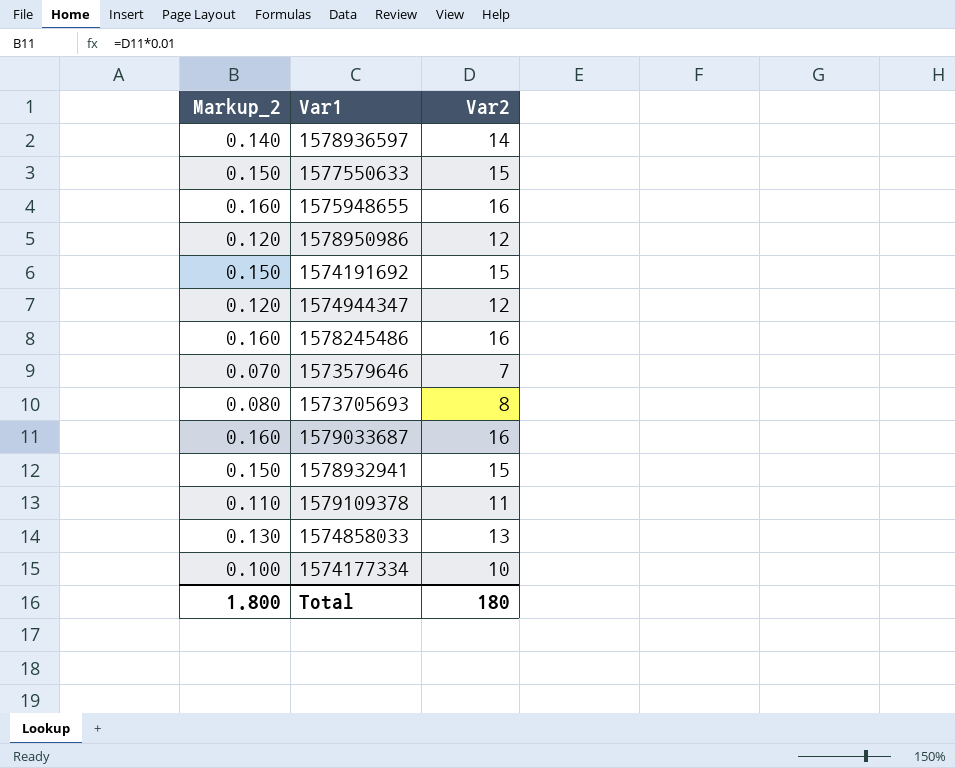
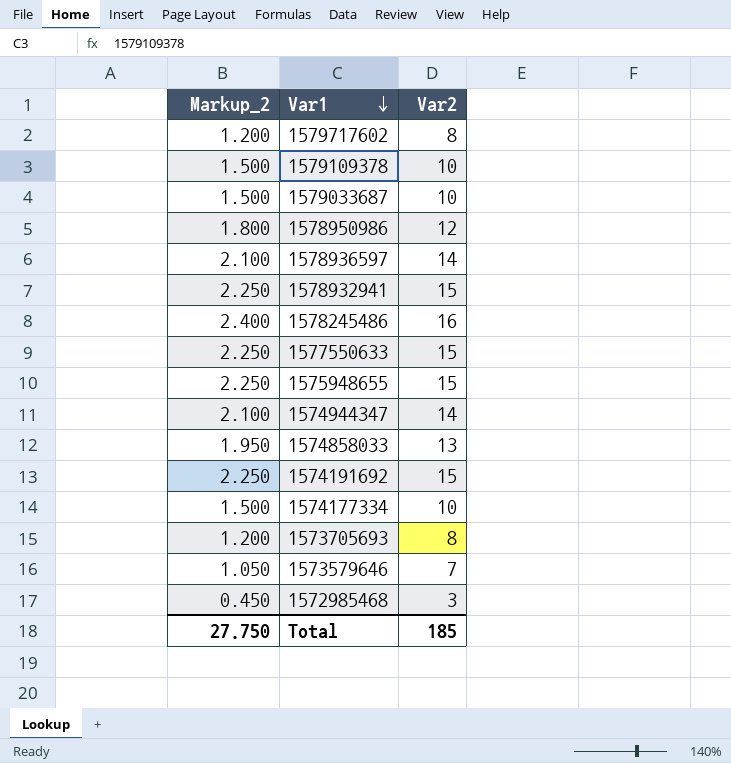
row order: none -> Var1 descending
column Markup_2 | formula: [Var2] * 0.01 -> [Var2] * 0.15
row 1579717602: none -> 1.200 | 8
1579109378 | Var2: 11 -> 10
1579033687 | Var2: 16 -> 10
1575948655 | Var2: 16 -> 15
1574944347 | Var2: 12 -> 14
row 1572985468: none -> 0.450 | 3
Total | Markup_2: 1.800 -> 27.750
Total | Var2: 180 -> 185

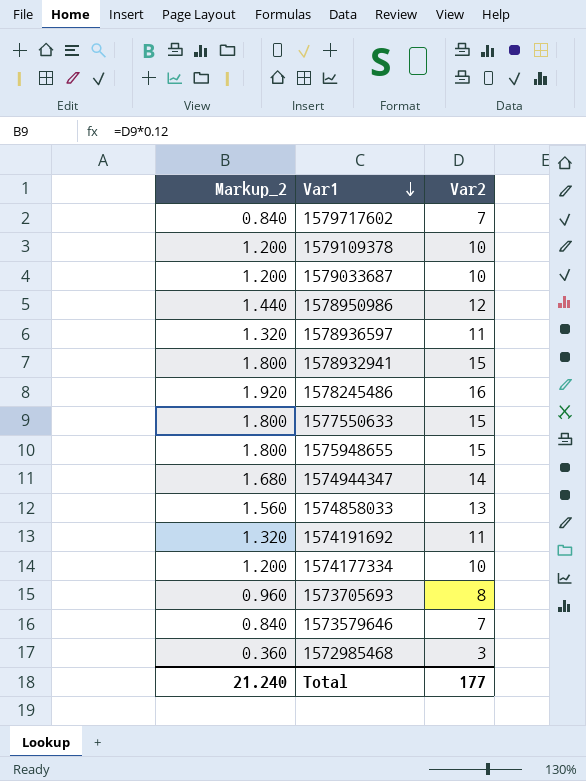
column Markup_2 | formula: [Var2] * 0.15 -> [Var2] * 0.12
1579717602 | Var2: 8 -> 7
1578936597 | Var2: 14 -> 11
1574191692 | Var2: 15 -> 11
Total | Markup_2: 27.750 -> 21.240
Total | Var2: 185 -> 177

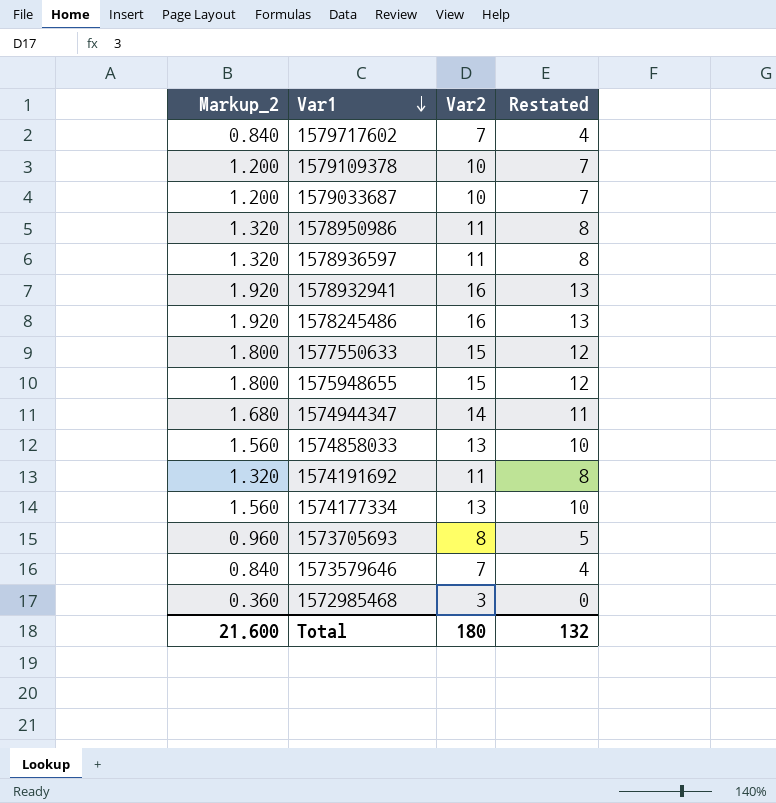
column Restated | formula: none -> [Var2] - 3
1578950986 | Markup_2: 1.440 -> 1.320
1578950986 | Var2: 12 -> 11
1578932941 | Markup_2: 1.800 -> 1.920
1578932941 | Var2: 15 -> 16
1574177334 | Markup_2: 1.200 -> 1.560
1574177334 | Var2: 10 -> 13
Total | Markup_2: 21.240 -> 21.600
Total | Var2: 177 -> 180

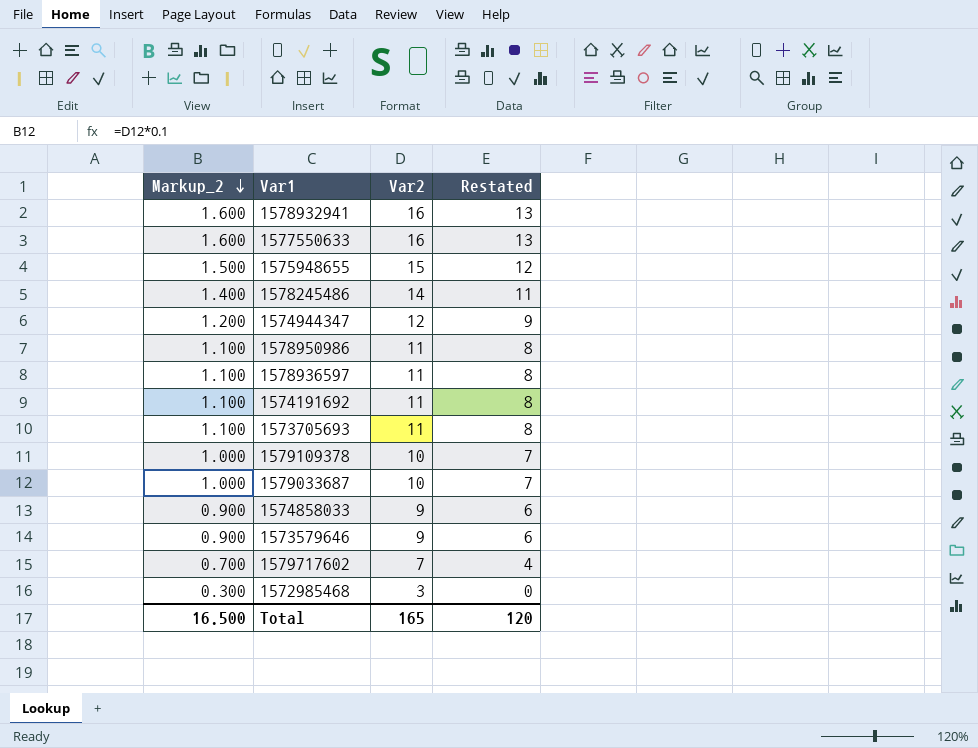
row order: Var1 descending -> Markup_2 descending
column Markup_2 | formula: [Var2] * 0.12 -> [Var2] * 0.1
row 1574177334: 1.560 | 13 | 10 -> none
1577550633 | Var2: 15 -> 16
1577550633 | Restated: 12 -> 13
1578245486 | Var2: 16 -> 14
1578245486 | Restated: 13 -> 11
1574944347 | Var2: 14 -> 12
1574944347 | Restated: 11 -> 9
1573705693 | Var2: 8 -> 11
1573705693 | Restated: 5 -> 8
1574858033 | Var2: 13 -> 9
1574858033 | Restated: 10 -> 6
1573579646 | Var2: 7 -> 9
1573579646 | Restated: 4 -> 6
Total | Markup_2: 21.600 -> 16.500
Total | Var2: 180 -> 165
Total | Restated: 132 -> 120

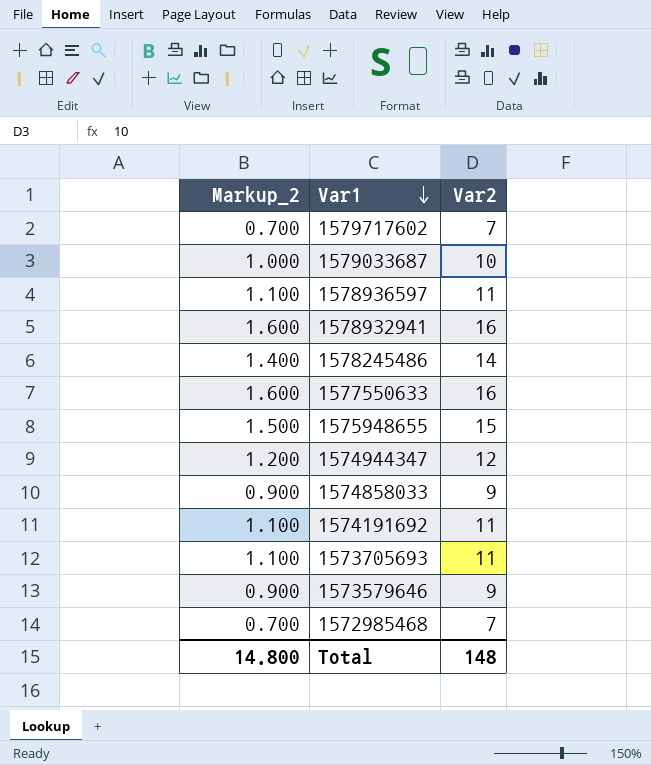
row order: Markup_2 descending -> Var1 descending
column Restated | formula: [Var2] - 3 -> none
row 1578950986: 1.100 | 11 | 8 -> none
row 1579109378: 1.000 | 10 | 7 -> none
1572985468 | Markup_2: 0.300 -> 0.700
1572985468 | Var2: 3 -> 7
Total | Markup_2: 16.500 -> 14.800
Total | Var2: 165 -> 148

